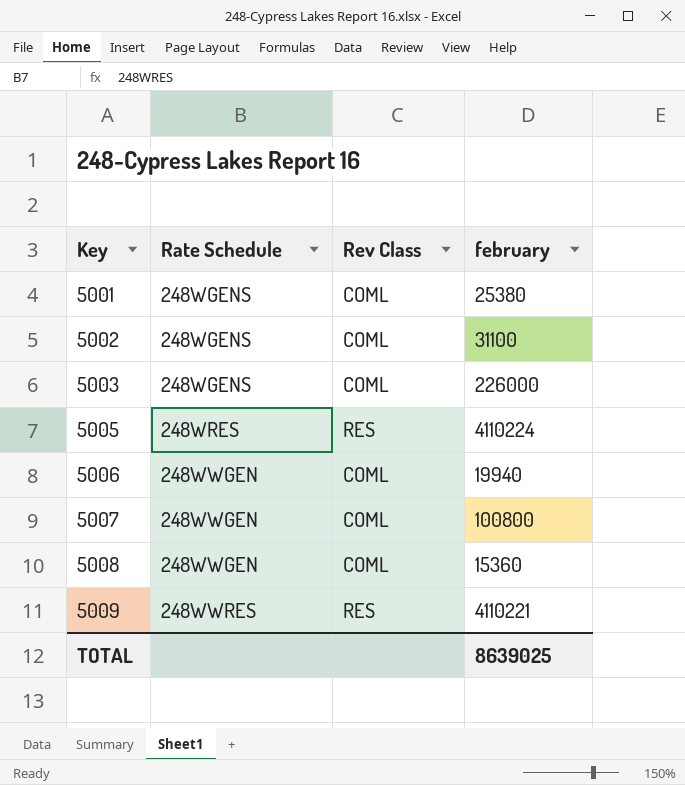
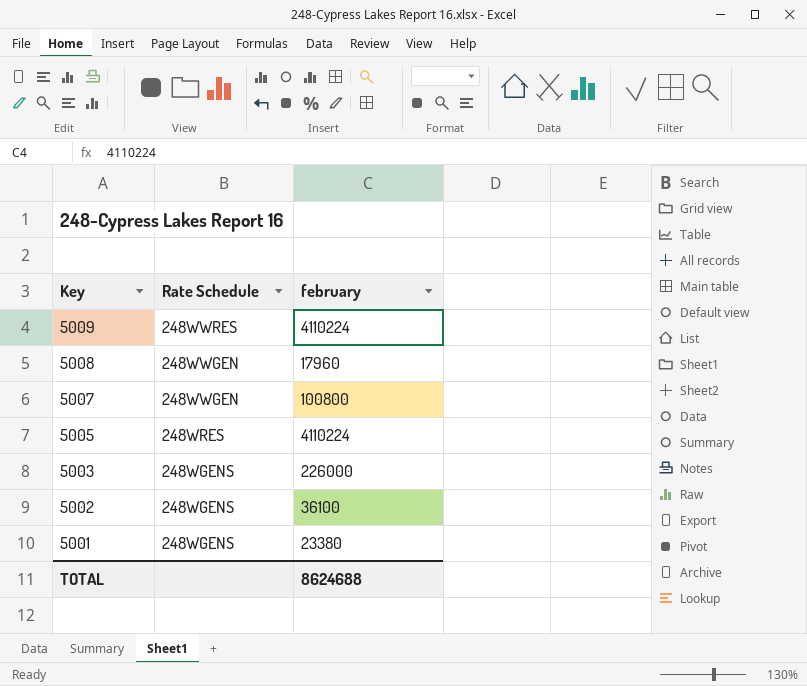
row order: Key ascending -> Key descending
column Rev Class | position: 3 -> none
row 5006: 248WWGEN | COML | 19940 -> none
5009 | february: 4110221 -> 4110224
5008 | february: 15360 -> 17960
5002 | february: 31100 -> 36100
5001 | february: 25380 -> 23380
TOTAL | february: 8639025 -> 8624688

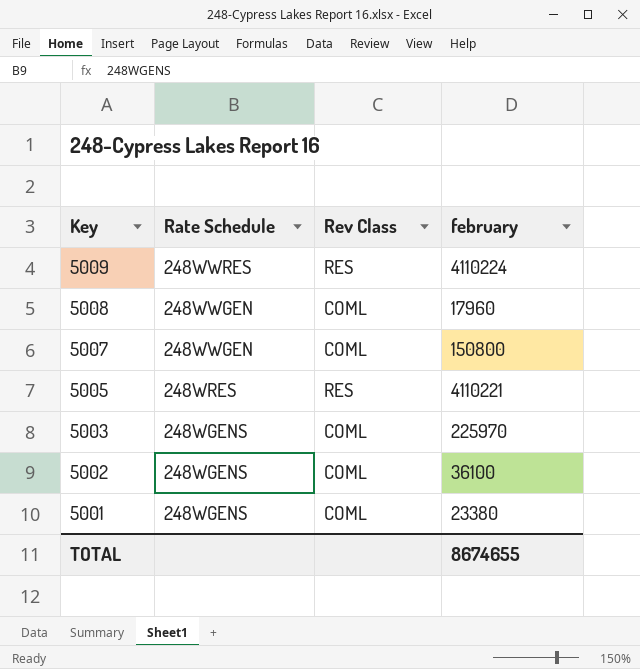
column Rev Class | position: none -> 3
5007 | february: 100800 -> 150800
5005 | february: 4110224 -> 4110221
5003 | february: 226000 -> 225970
TOTAL | february: 8624688 -> 8674655

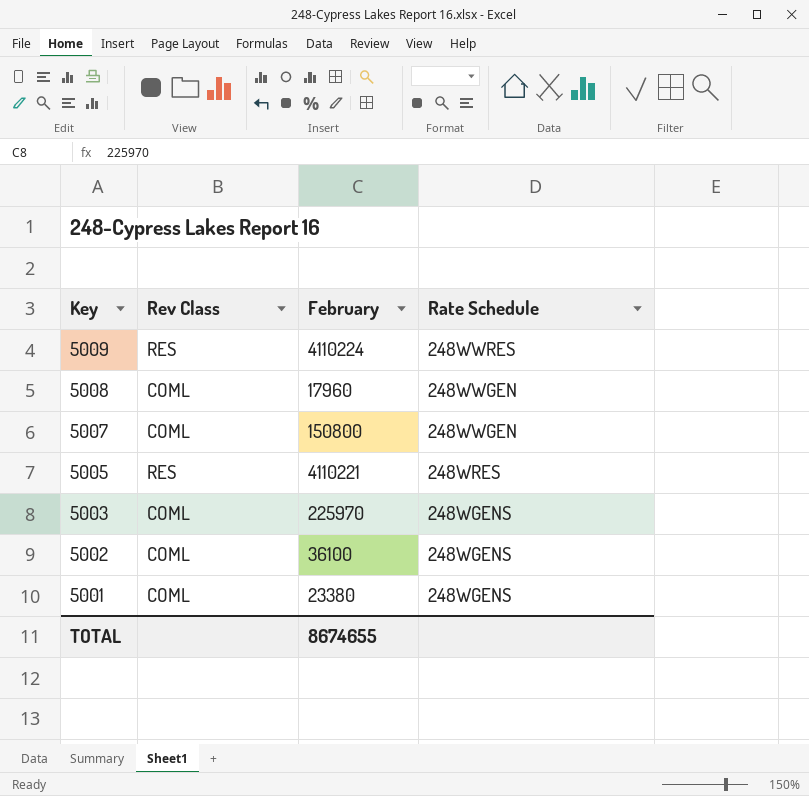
column name: february -> February
column Rate Schedule | position: 2 -> 4

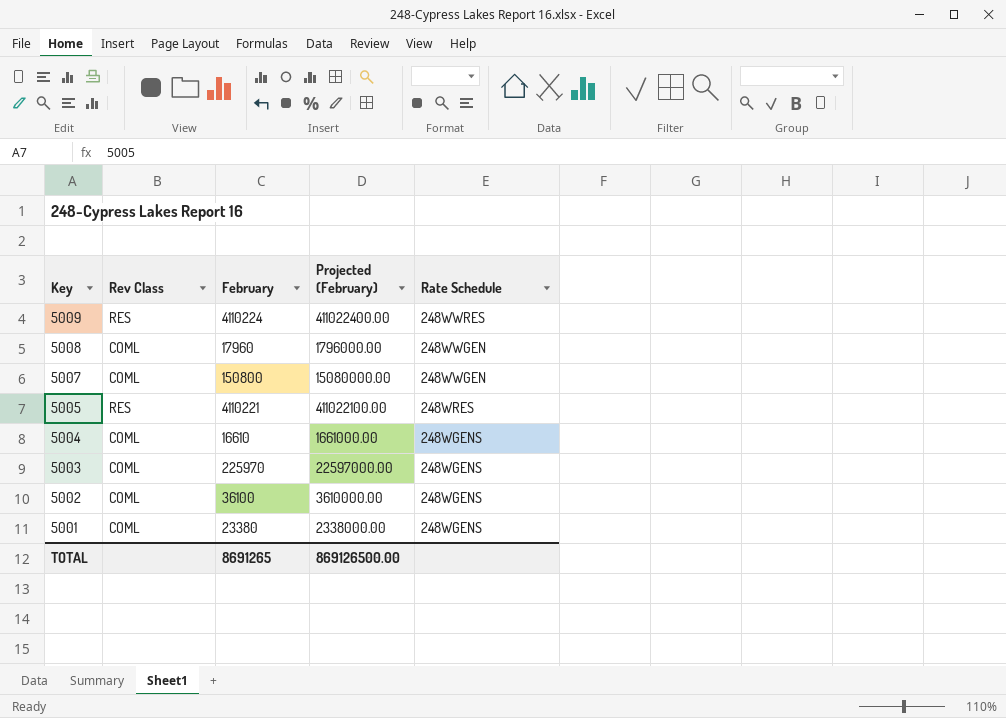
column Projected (February) | formula: none -> [February] * 100
row 5004: none -> COML | 16610 | 1661000.00 | 248WGENS
TOTAL | February: 8674655 -> 8691265

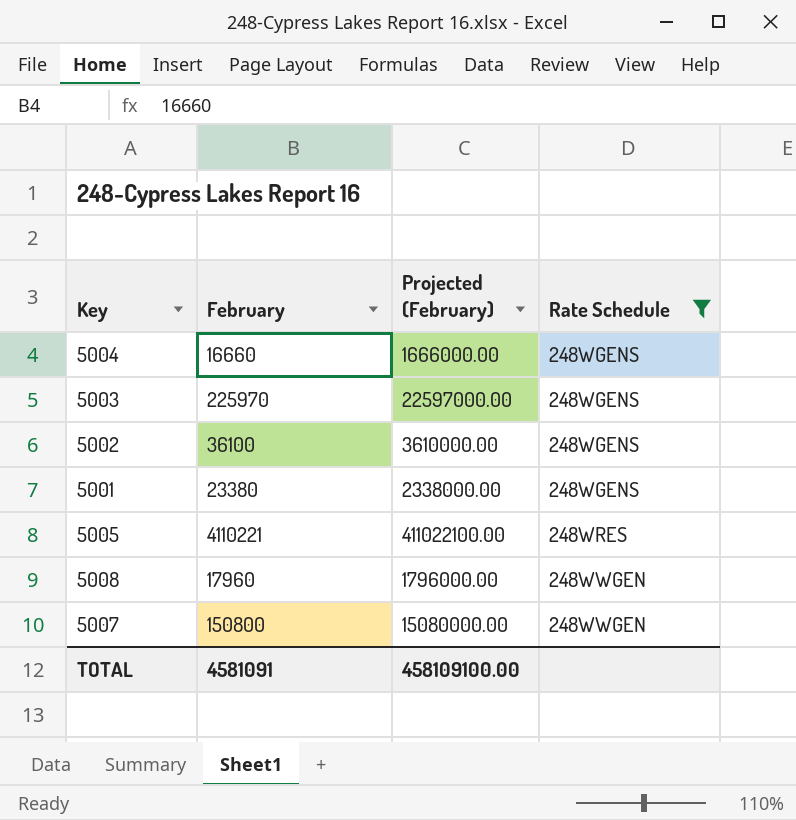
filter: none -> Rate Schedule != 248WWRES
row order: Key descending -> Rate Schedule ascending
column Rev Class | position: 2 -> none
5004 | February: 16610 -> 16660
5004 | Projected (February): 1661000.00 -> 1666000.00
TOTAL | February: 8691265 -> 4581091
TOTAL | Projected (February): 869126500.00 -> 458109100.00

